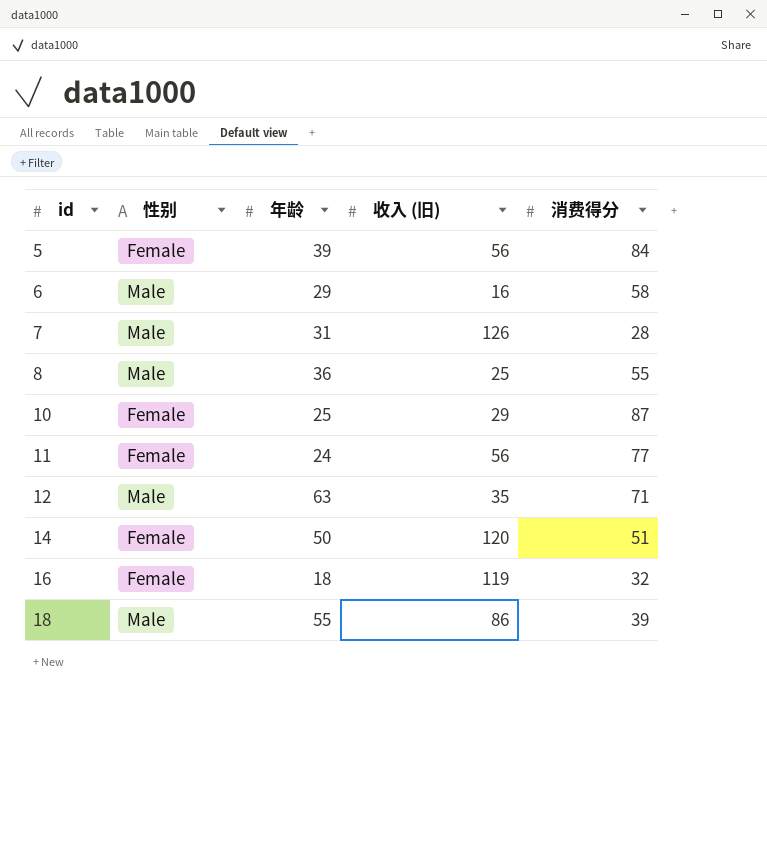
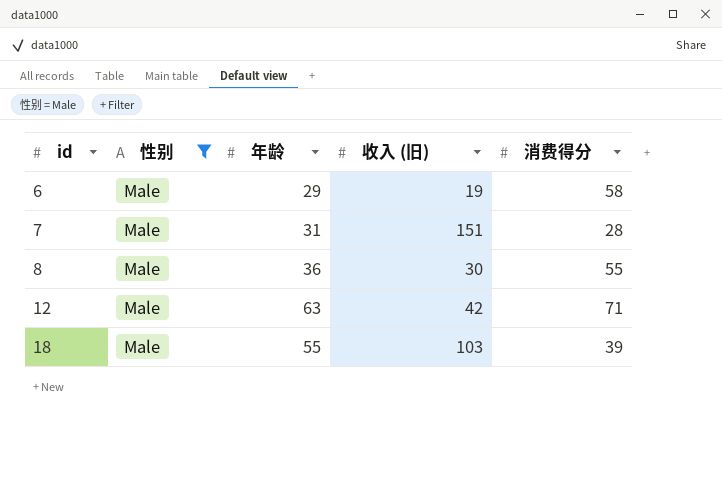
filter: none -> 性别 = Male
6 | 收入 (旧): 16 -> 19
7 | 收入 (旧): 126 -> 151
8 | 收入 (旧): 25 -> 30
12 | 收入 (旧): 35 -> 42
18 | 收入 (旧): 86 -> 103

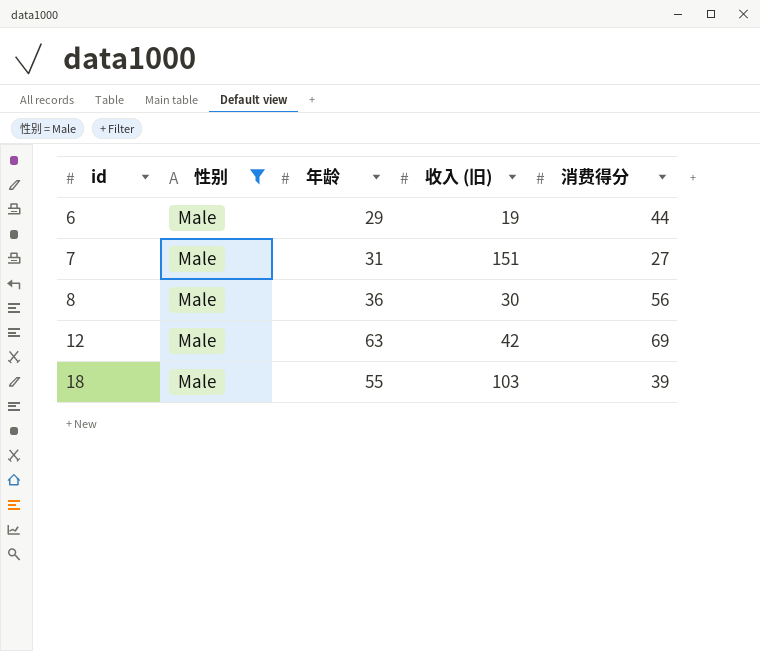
6 | 消费得分: 58 -> 44
7 | 消费得分: 28 -> 27
8 | 消费得分: 55 -> 56
12 | 消费得分: 71 -> 69

